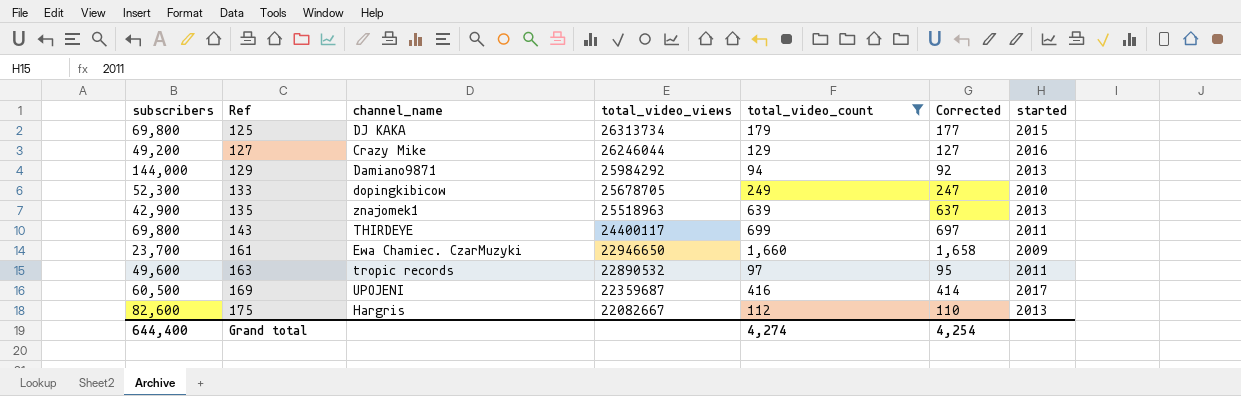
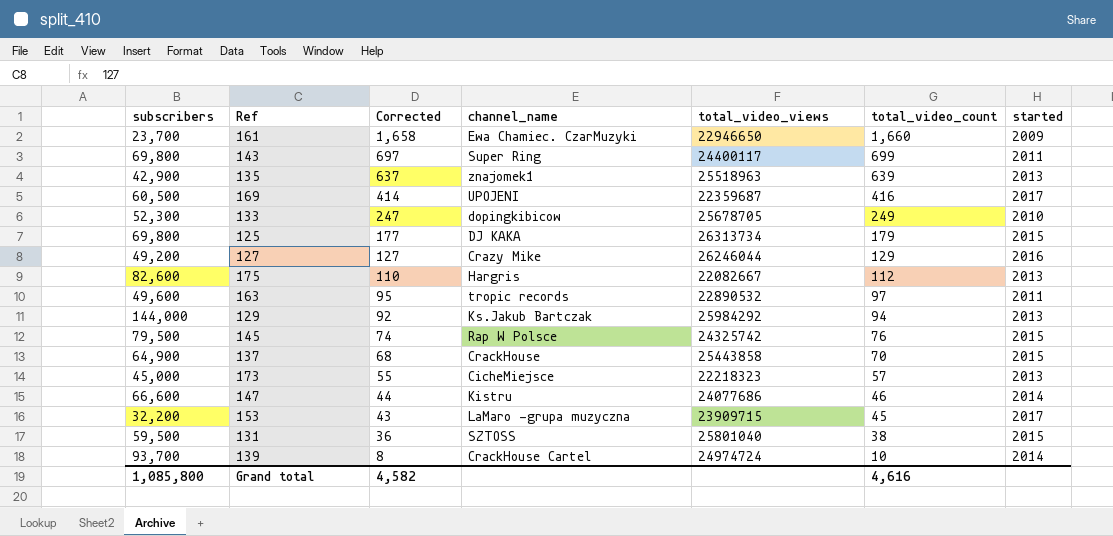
filter: total_video_count >= 94 -> none
row order: Ref ascending -> Corrected descending
column Corrected | position: 6 -> 3
143 | channel_name: THIRDEYE -> Super Ring
129 | channel_name: Damiano9871 -> Ks.Jakub Bartczak
Grand total | subscribers: 644,400 -> 1,085,800
Grand total | Corrected: 4,254 -> 4,582
Grand total | total_video_count: 4,274 -> 4,616

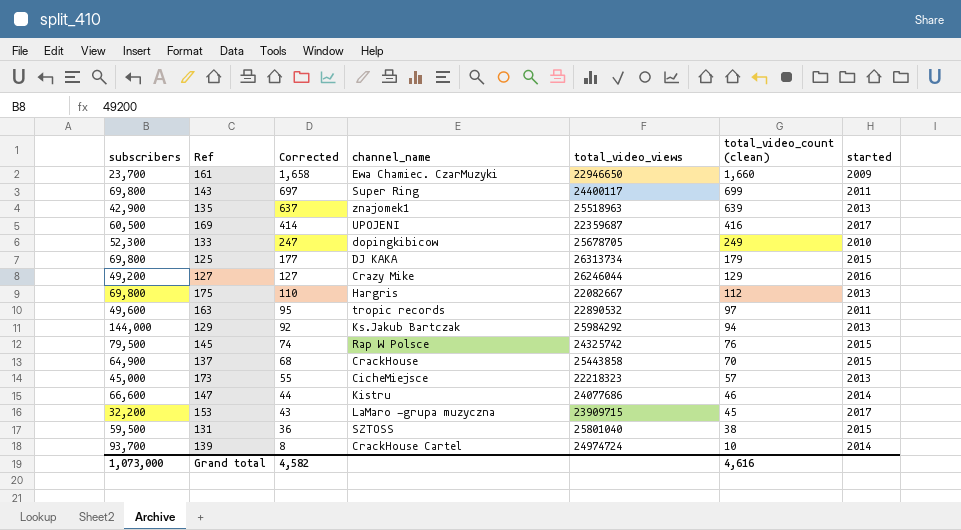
column name: total_video_count -> total_video_count (clean)
175 | subscribers: 82,600 -> 69,800
Grand total | subscribers: 1,085,800 -> 1,073,000

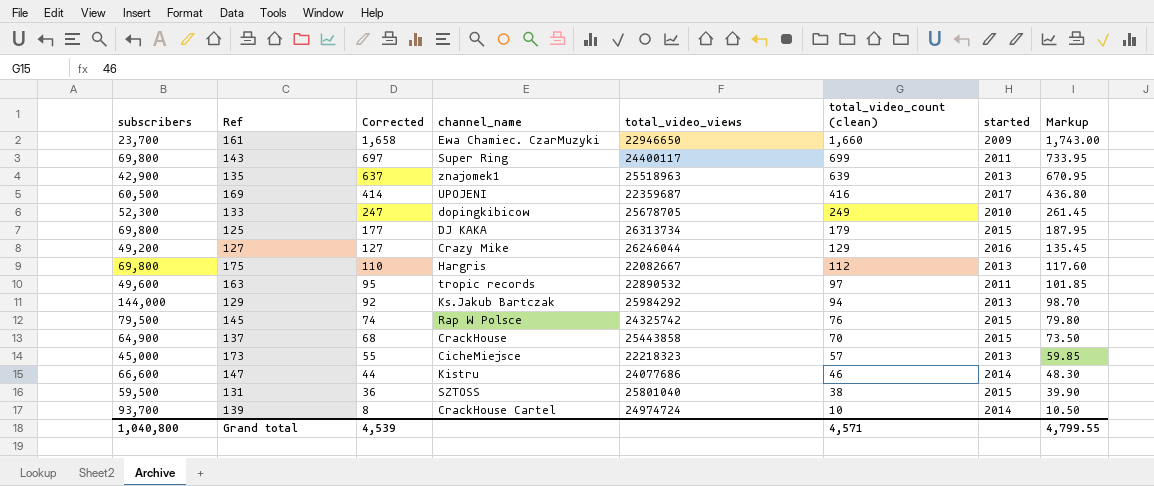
column Markup | formula: none -> [total_video_count (clean)] * 1.05
row 153: 32,200 | 43 | LaMaro -grupa muzyczna | 23909715 | 45 | 2017 -> none
Grand total | subscribers: 1,073,000 -> 1,040,800
Grand total | Corrected: 4,582 -> 4,539
Grand total | total_video_count (clean): 4,616 -> 4,571

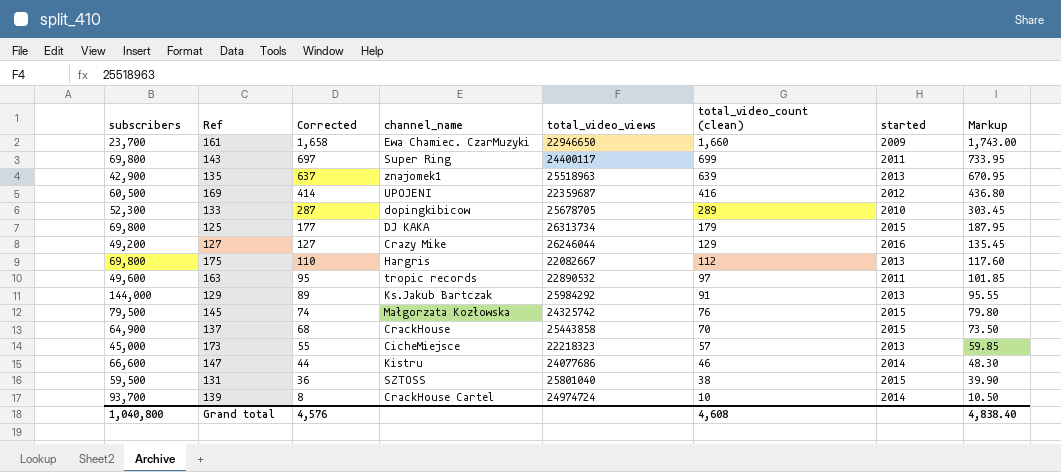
169 | started: 2017 -> 2012
133 | Corrected: 247 -> 287
133 | total_video_count (clean): 249 -> 289
133 | Markup: 261.45 -> 303.45
129 | Corrected: 92 -> 89
129 | total_video_count (clean): 94 -> 91
129 | Markup: 98.70 -> 95.55
145 | channel_name: Rap W Polsce -> Małgorzata Kozłowska
Grand total | Corrected: 4,539 -> 4,576
Grand total | total_video_count (clean): 4,571 -> 4,608
Grand total | Markup: 4,799.55 -> 4,838.40

